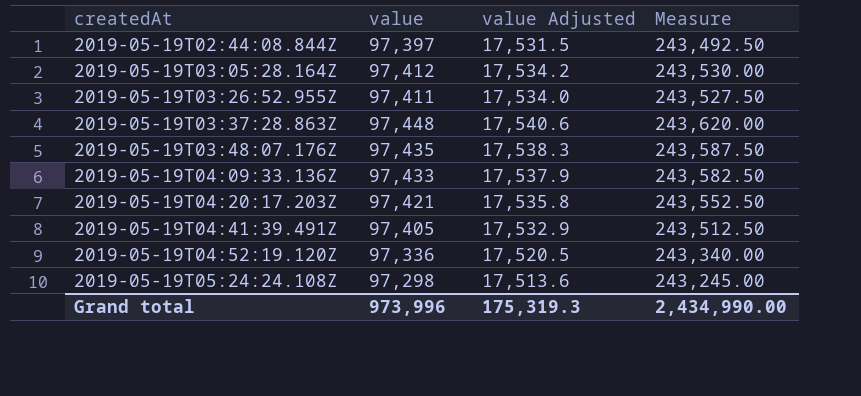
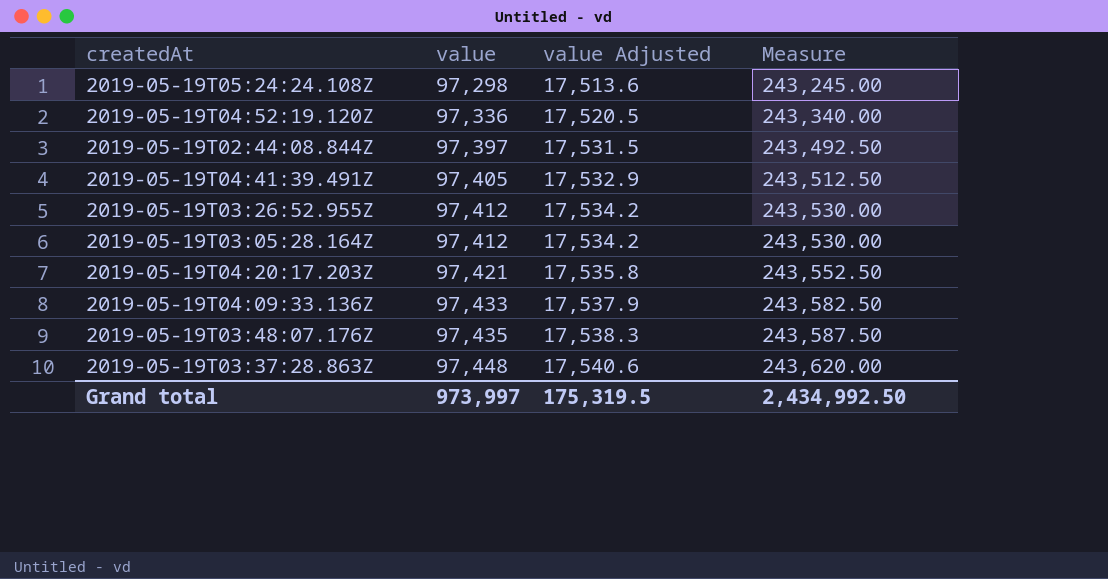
row order: createdAt ascending -> value ascending
2019-05-19T03:26:52.955Z | value: 97,411 -> 97,412
2019-05-19T03:26:52.955Z | value Adjusted: 17,534.0 -> 17,534.2
2019-05-19T03:26:52.955Z | Measure: 243,527.50 -> 243,530.00
Grand total | value: 973,996 -> 973,997
Grand total | value Adjusted: 175,319.3 -> 175,319.5
Grand total | Measure: 2,434,990.00 -> 2,434,992.50

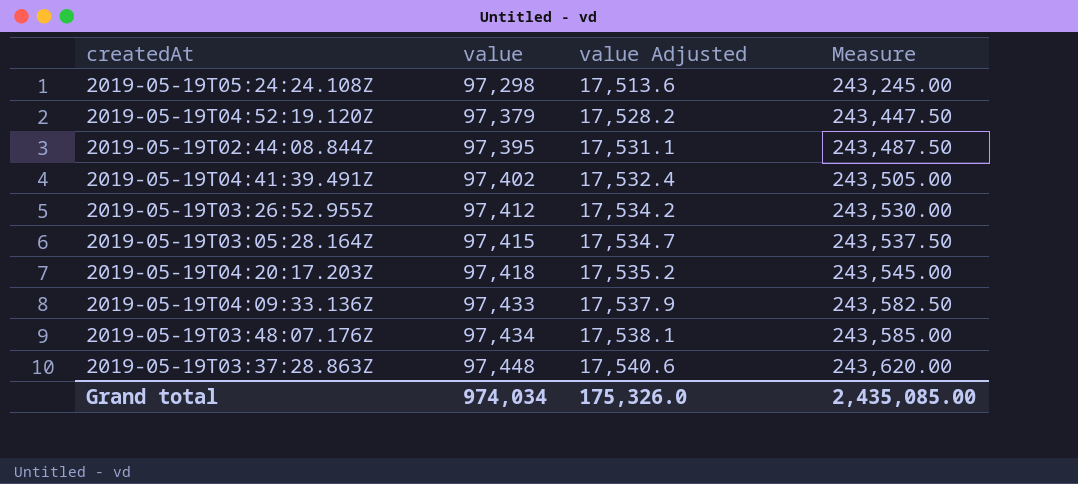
2019-05-19T04:52:19.120Z | value: 97,336 -> 97,379
2019-05-19T04:52:19.120Z | value Adjusted: 17,520.5 -> 17,528.2
2019-05-19T04:52:19.120Z | Measure: 243,340.00 -> 243,447.50
2019-05-19T02:44:08.844Z | value: 97,397 -> 97,395
2019-05-19T02:44:08.844Z | value Adjusted: 17,531.5 -> 17,531.1
2019-05-19T02:44:08.844Z | Measure: 243,492.50 -> 243,487.50
2019-05-19T04:41:39.491Z | value: 97,405 -> 97,402
2019-05-19T04:41:39.491Z | value Adjusted: 17,532.9 -> 17,532.4
2019-05-19T04:41:39.491Z | Measure: 243,512.50 -> 243,505.00
2019-05-19T03:05:28.164Z | value: 97,412 -> 97,415
2019-05-19T03:05:28.164Z | value Adjusted: 17,534.2 -> 17,534.7
2019-05-19T03:05:28.164Z | Measure: 243,530.00 -> 243,537.50
2019-05-19T04:20:17.203Z | value: 97,421 -> 97,418
2019-05-19T04:20:17.203Z | value Adjusted: 17,535.8 -> 17,535.2
2019-05-19T04:20:17.203Z | Measure: 243,552.50 -> 243,545.00
2019-05-19T03:48:07.176Z | value: 97,435 -> 97,434
2019-05-19T03:48:07.176Z | value Adjusted: 17,538.3 -> 17,538.1
2019-05-19T03:48:07.176Z | Measure: 243,587.50 -> 243,585.00
Grand total | value: 973,997 -> 974,034
Grand total | value Adjusted: 175,319.5 -> 175,326.0
Grand total | Measure: 2,434,992.50 -> 2,435,085.00

